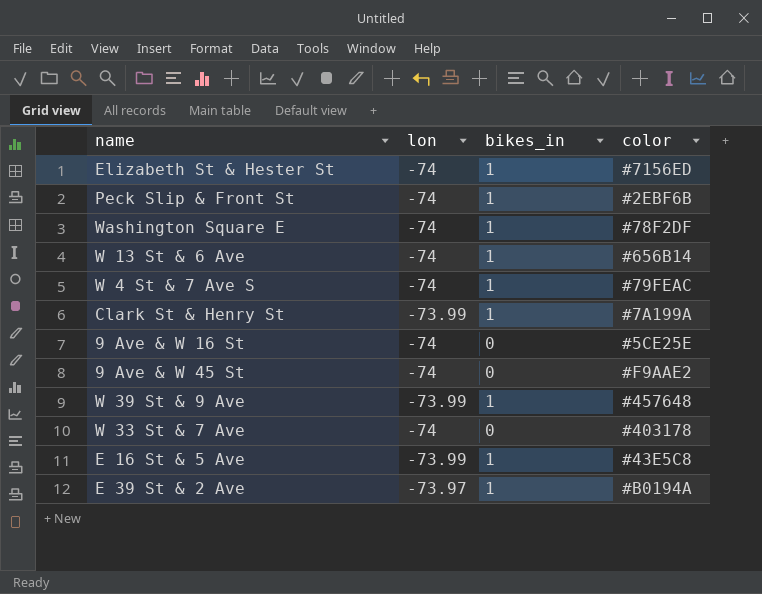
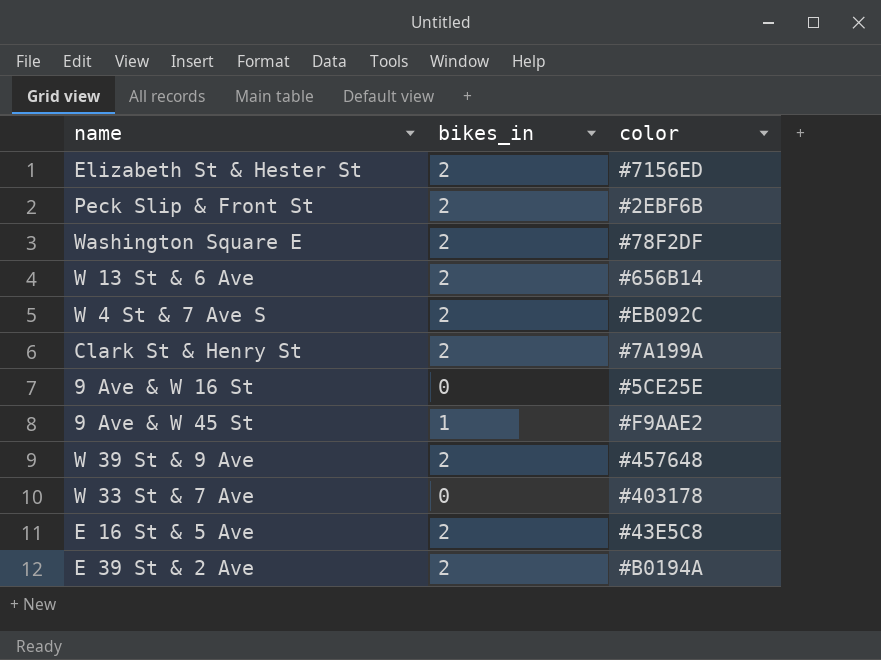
column lon | position: 2 -> none
Elizabeth St & Hester St | bikes_in: 1 -> 2
Peck Slip & Front St | bikes_in: 1 -> 2
Washington Square E | bikes_in: 1 -> 2
W 13 St & 6 Ave | bikes_in: 1 -> 2
W 4 St & 7 Ave S | bikes_in: 1 -> 2
W 4 St & 7 Ave S | color: #79FEAC -> #EB092C
Clark St & Henry St | bikes_in: 1 -> 2
9 Ave & W 45 St | bikes_in: 0 -> 1
W 39 St & 9 Ave | bikes_in: 1 -> 2
E 16 St & 5 Ave | bikes_in: 1 -> 2
E 39 St & 2 Ave | bikes_in: 1 -> 2

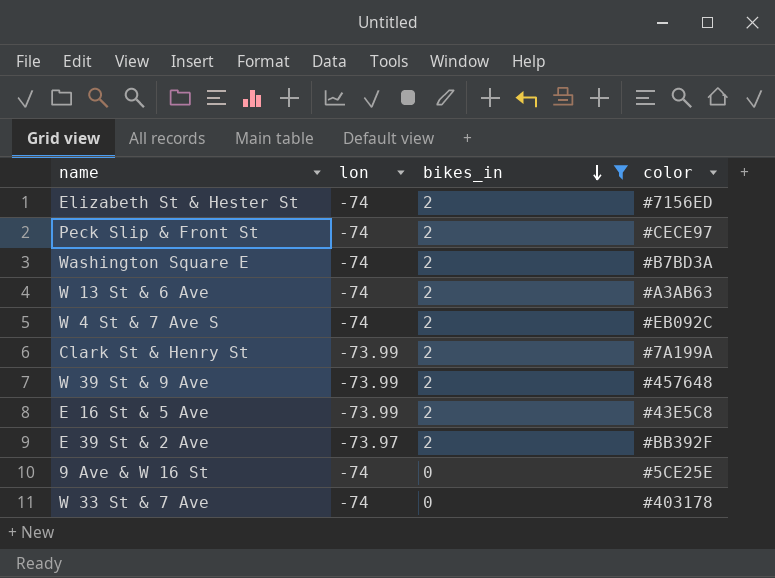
filter: none -> bikes_in != 1
row order: none -> bikes_in descending
column lon | position: none -> 2
Peck Slip & Front St | color: #2EBF6B -> #CECE97
Washington Square E | color: #78F2DF -> #B7BD3A
W 13 St & 6 Ave | color: #656B14 -> #A3AB63
E 39 St & 2 Ave | color: #B0194A -> #BB392F

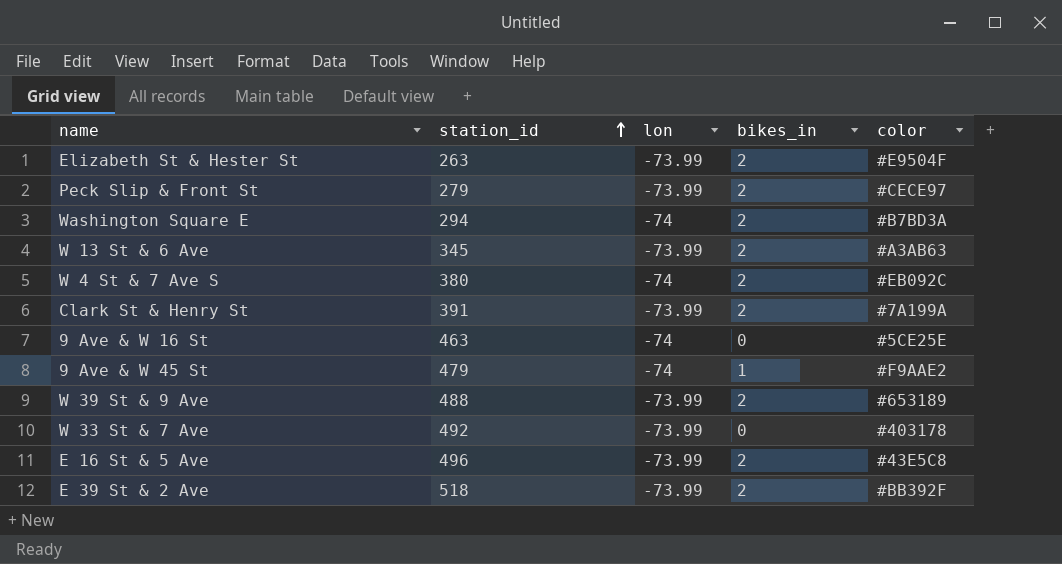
filter: bikes_in != 1 -> none
row order: bikes_in descending -> station_id ascending
column station_id | position: none -> 2
Elizabeth St & Hester St | lon: -74 -> -73.99
Elizabeth St & Hester St | color: #7156ED -> #E9504F
Peck Slip & Front St | lon: -74 -> -73.99
W 13 St & 6 Ave | lon: -74 -> -73.99
W 39 St & 9 Ave | color: #457648 -> #653189
W 33 St & 7 Ave | lon: -74 -> -73.99
E 39 St & 2 Ave | lon: -73.97 -> -73.99

